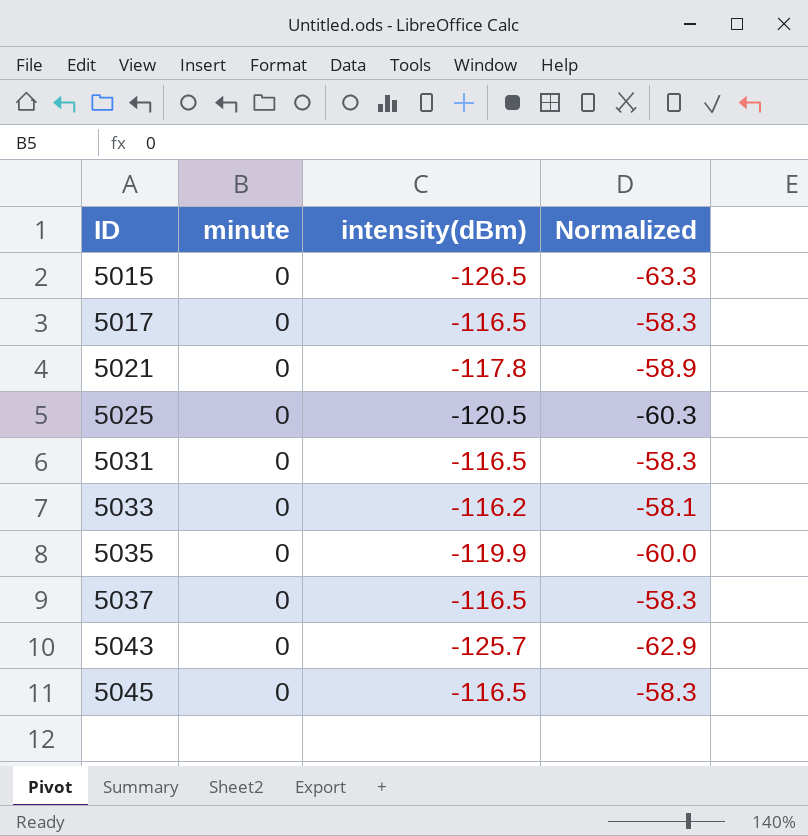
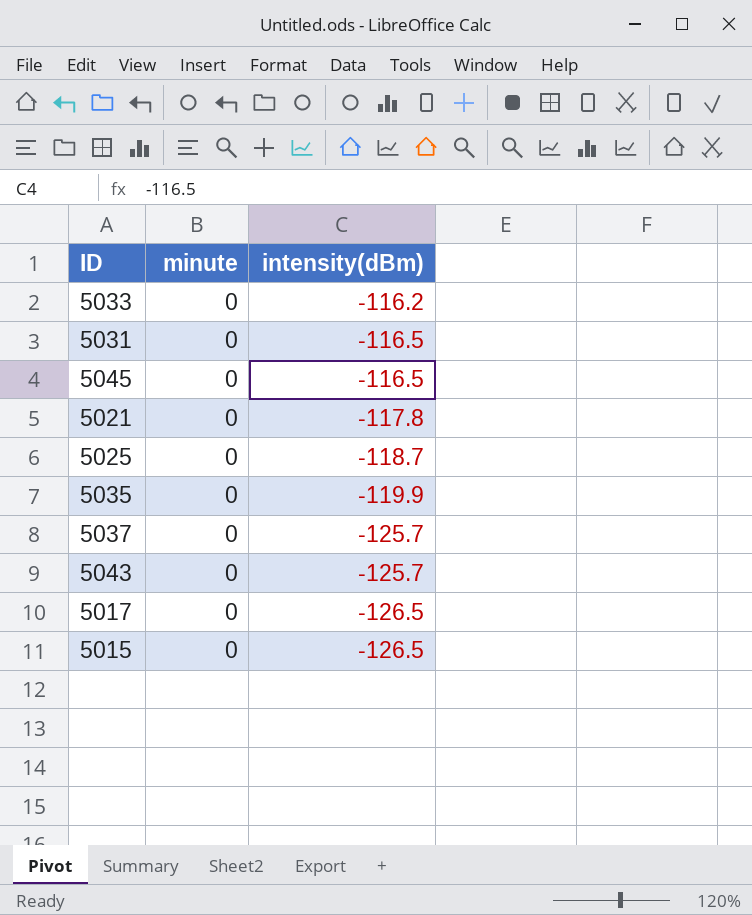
row order: ID ascending -> intensity(dBm) descending
column Normalized | formula: [intensity(dBm)] * 0.5 -> none
5025 | intensity(dBm): -120.5 -> -118.7
5037 | intensity(dBm): -116.5 -> -125.7
5017 | intensity(dBm): -116.5 -> -126.5

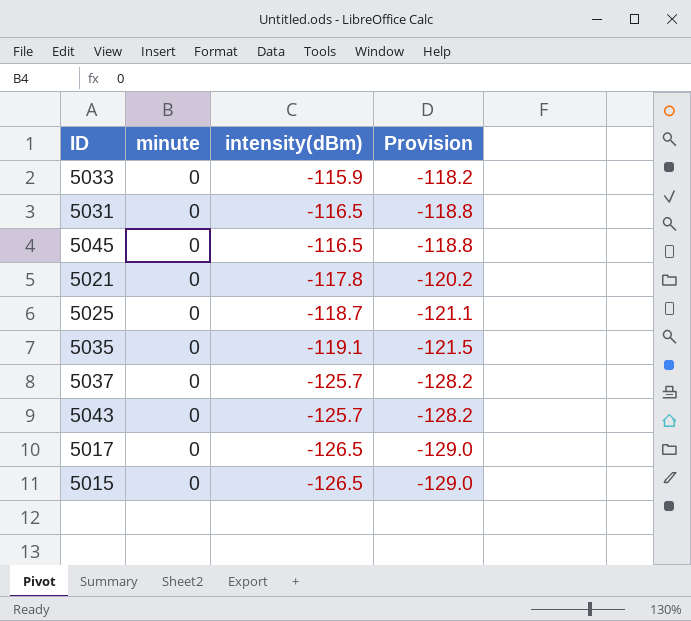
column Provision | formula: none -> [intensity(dBm)] * 1.02
5033 | intensity(dBm): -116.2 -> -115.9
5035 | intensity(dBm): -119.9 -> -119.1

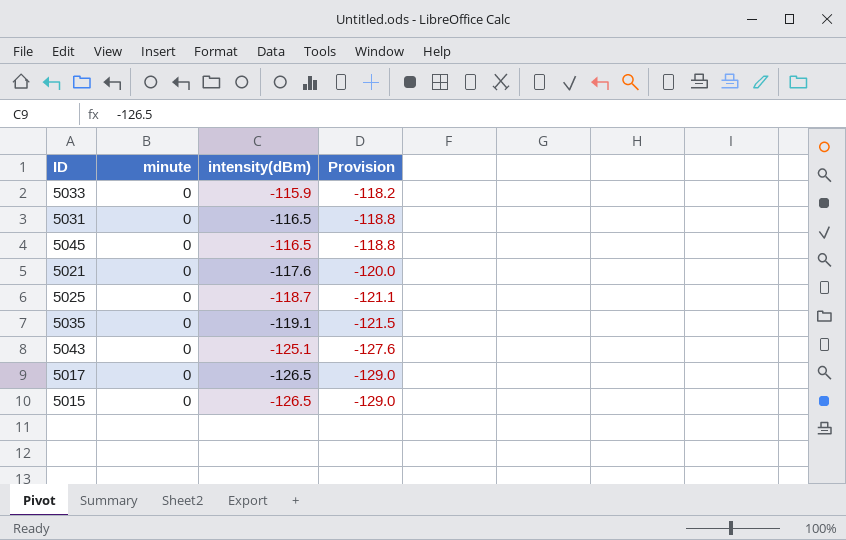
row 5037: 0 | -125.7 | -128.2 -> none
5021 | intensity(dBm): -117.8 -> -117.6
5021 | Provision: -120.2 -> -120.0
5043 | intensity(dBm): -125.7 -> -125.1
5043 | Provision: -128.2 -> -127.6

